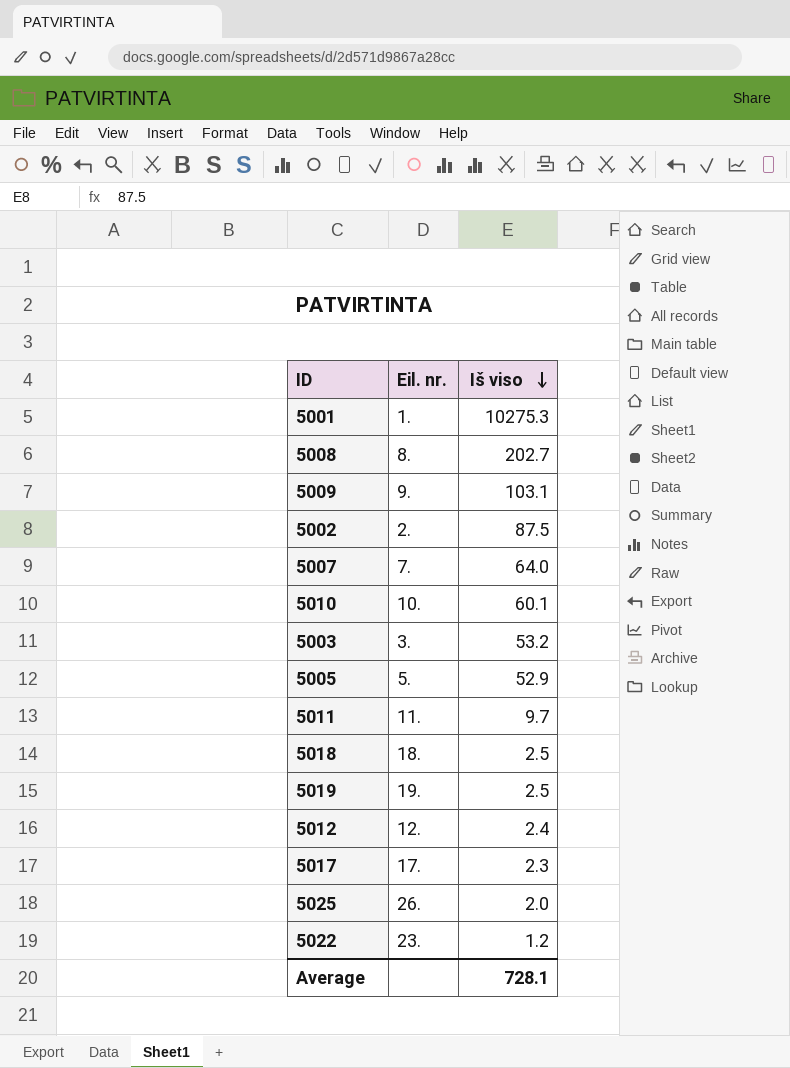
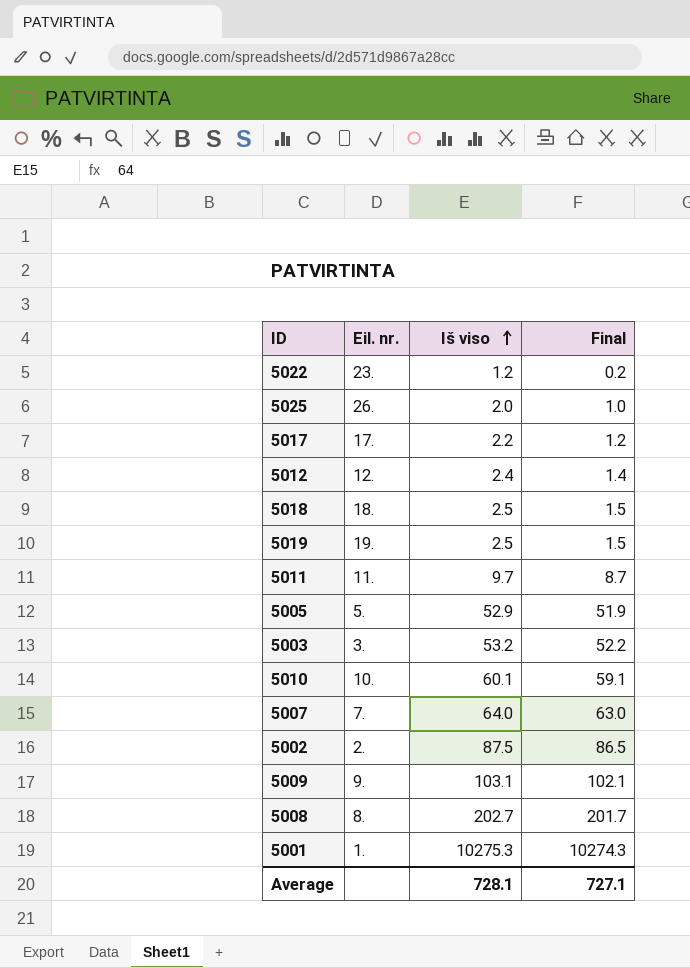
row order: Iš viso descending -> Iš viso ascending
column Final | formula: none -> [Iš viso] - 1
5017 | Iš viso: 2.3 -> 2.2

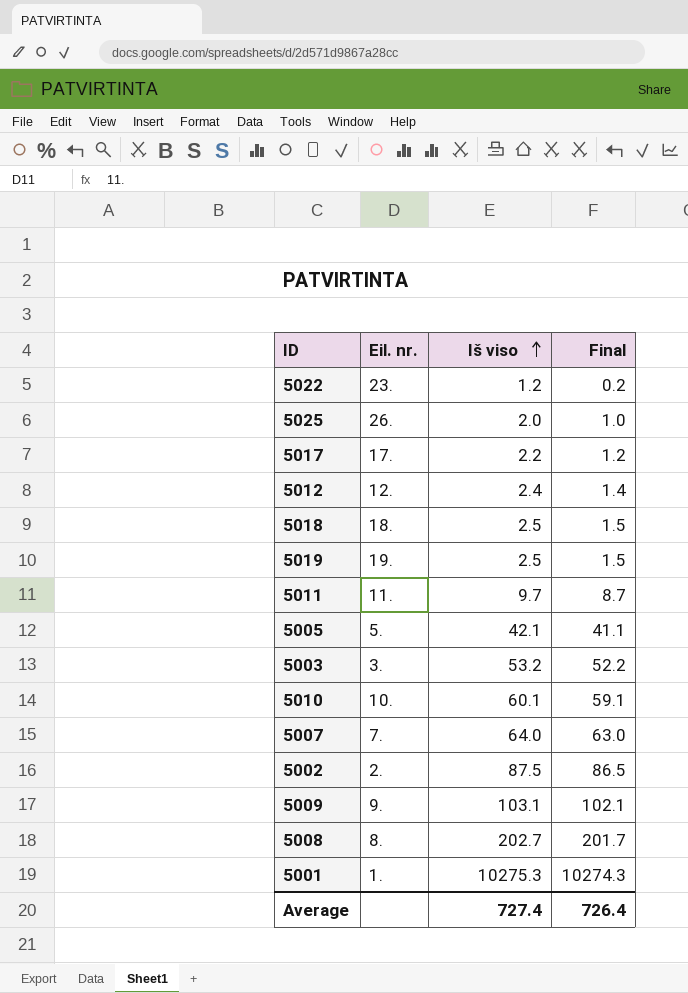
5005 | Iš viso: 52.9 -> 42.1
5005 | Final: 51.9 -> 41.1
Average | Iš viso: 728.1 -> 727.4
Average | Final: 727.1 -> 726.4

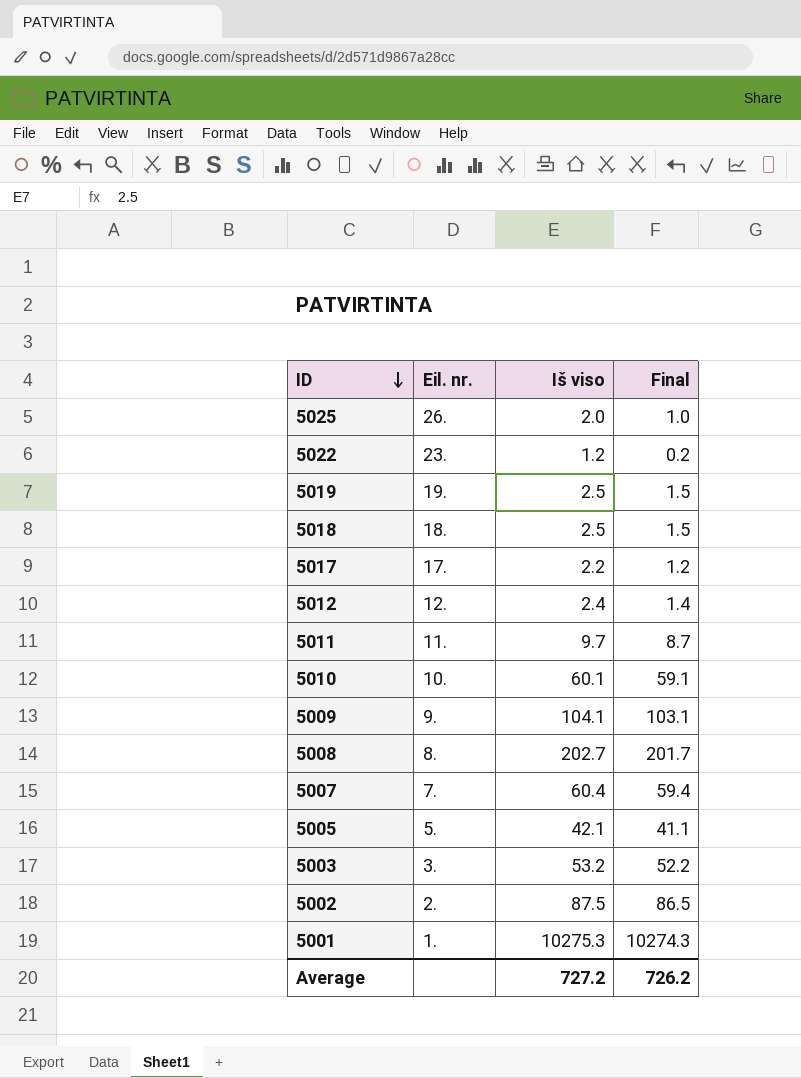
row order: Iš viso ascending -> ID descending
5009 | Iš viso: 103.1 -> 104.1
5009 | Final: 102.1 -> 103.1
5007 | Iš viso: 64.0 -> 60.4
5007 | Final: 63.0 -> 59.4
Average | Iš viso: 727.4 -> 727.2
Average | Final: 726.4 -> 726.2

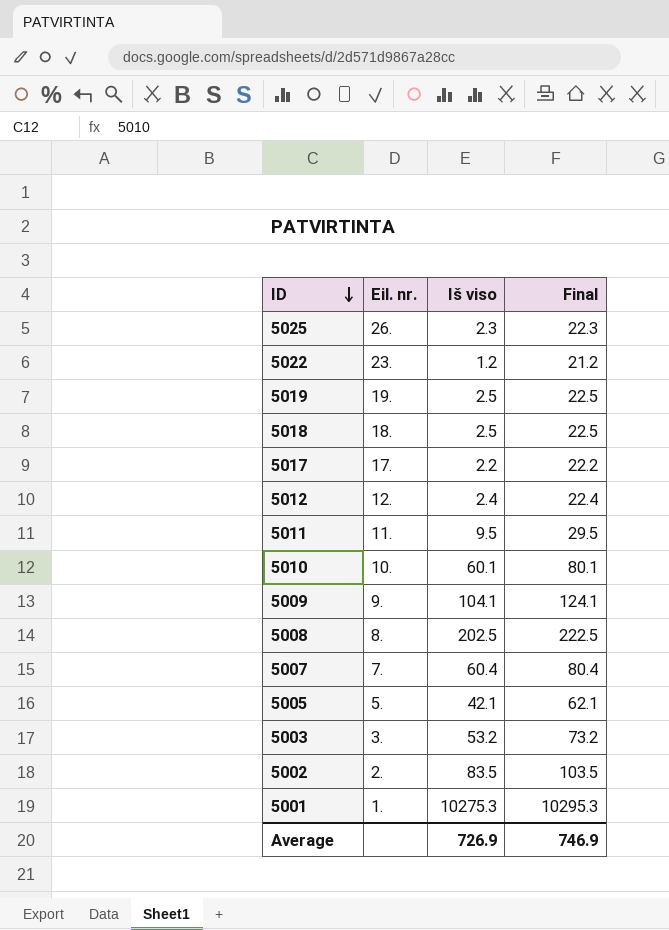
column Final | formula: [Iš viso] - 1 -> [Iš viso] + 20
5025 | Iš viso: 2.0 -> 2.3
5011 | Iš viso: 9.7 -> 9.5
5008 | Iš viso: 202.7 -> 202.5
5002 | Iš viso: 87.5 -> 83.5
Average | Iš viso: 727.2 -> 726.9
Average | Final: 726.2 -> 746.9

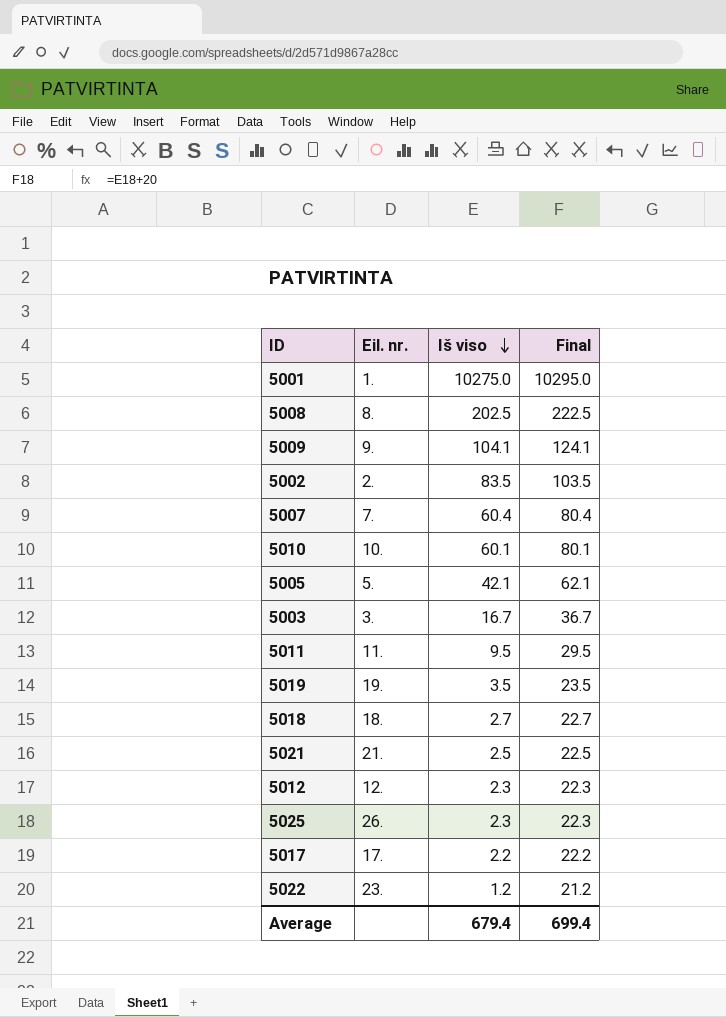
row order: ID descending -> Iš viso descending
5001 | Iš viso: 10275.3 -> 10275.0
5001 | Final: 10295.3 -> 10295.0
5003 | Iš viso: 53.2 -> 16.7
5003 | Final: 73.2 -> 36.7
5019 | Iš viso: 2.5 -> 3.5
5019 | Final: 22.5 -> 23.5
5018 | Iš viso: 2.5 -> 2.7
5018 | Final: 22.5 -> 22.7
row 5021: none -> 21. | 2.5 | 22.5
5012 | Iš viso: 2.4 -> 2.3
5012 | Final: 22.4 -> 22.3
Average | Iš viso: 726.9 -> 679.4
Average | Final: 746.9 -> 699.4

